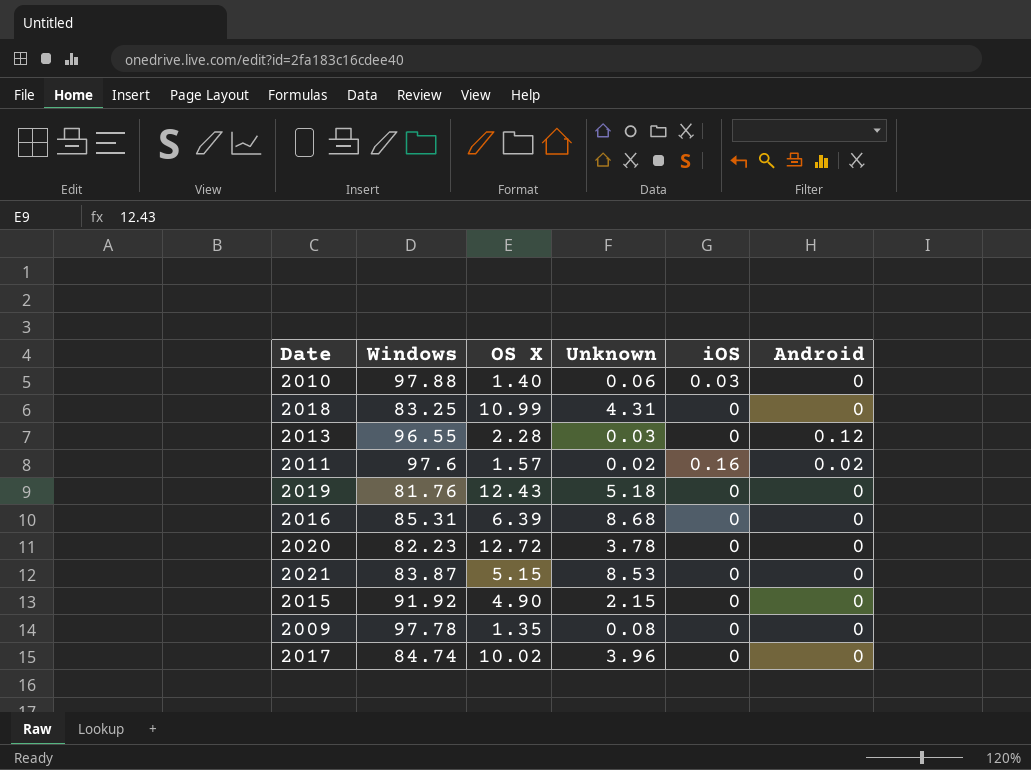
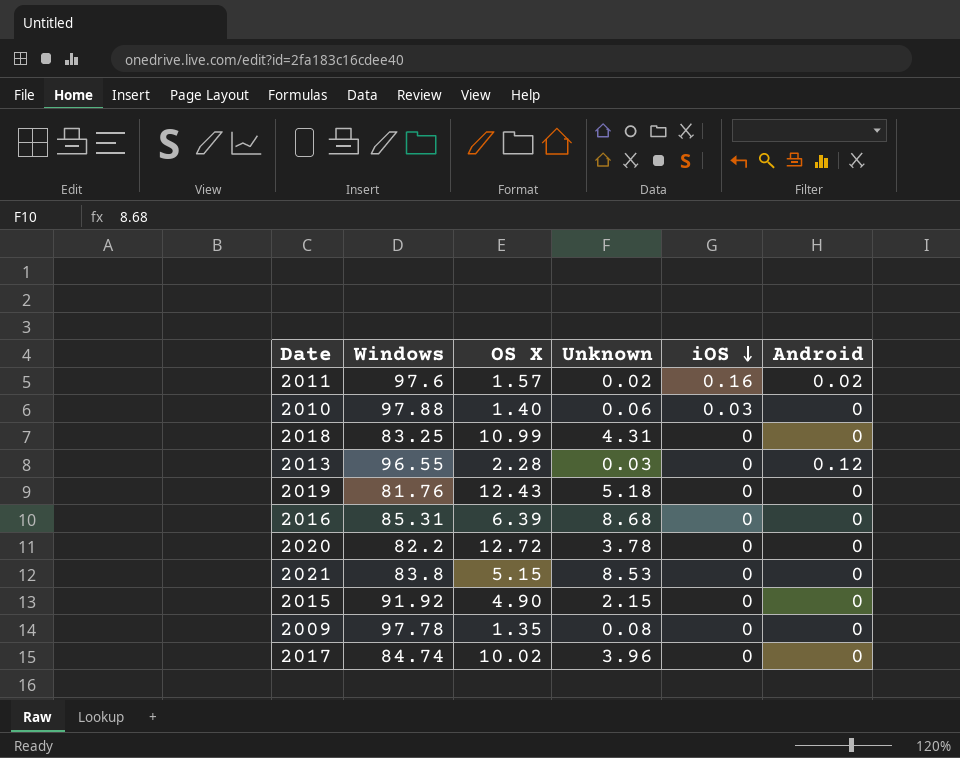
row order: none -> iOS descending
2020 | Windows: 82.23 -> 82.2
2021 | Windows: 83.87 -> 83.8

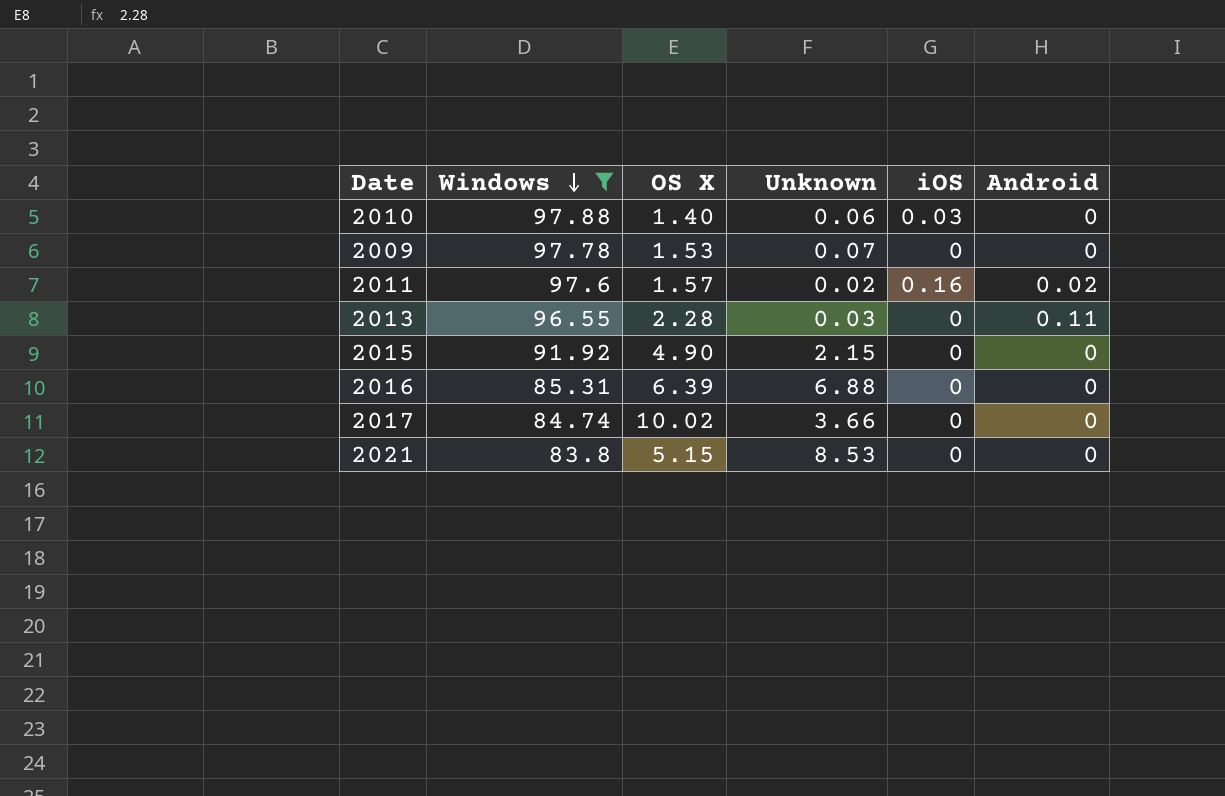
filter: none -> Windows >= 83.8
row order: iOS descending -> Windows descending
2009 | OS X: 1.35 -> 1.53
2009 | Unknown: 0.08 -> 0.07
2013 | Android: 0.12 -> 0.11
2016 | Unknown: 8.68 -> 6.88
2017 | Unknown: 3.96 -> 3.66

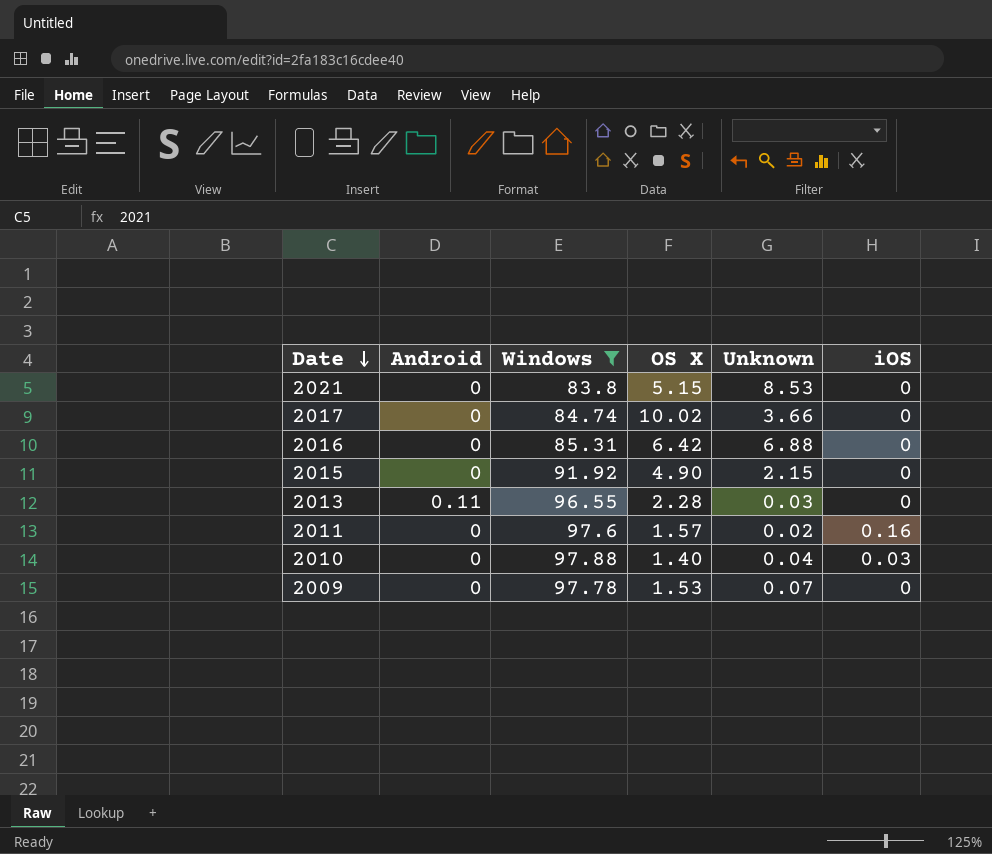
row order: Windows descending -> Date descending
column Android | position: 6 -> 2
2016 | OS X: 6.39 -> 6.42
2011 | Android: 0.02 -> 0
2010 | Unknown: 0.06 -> 0.04

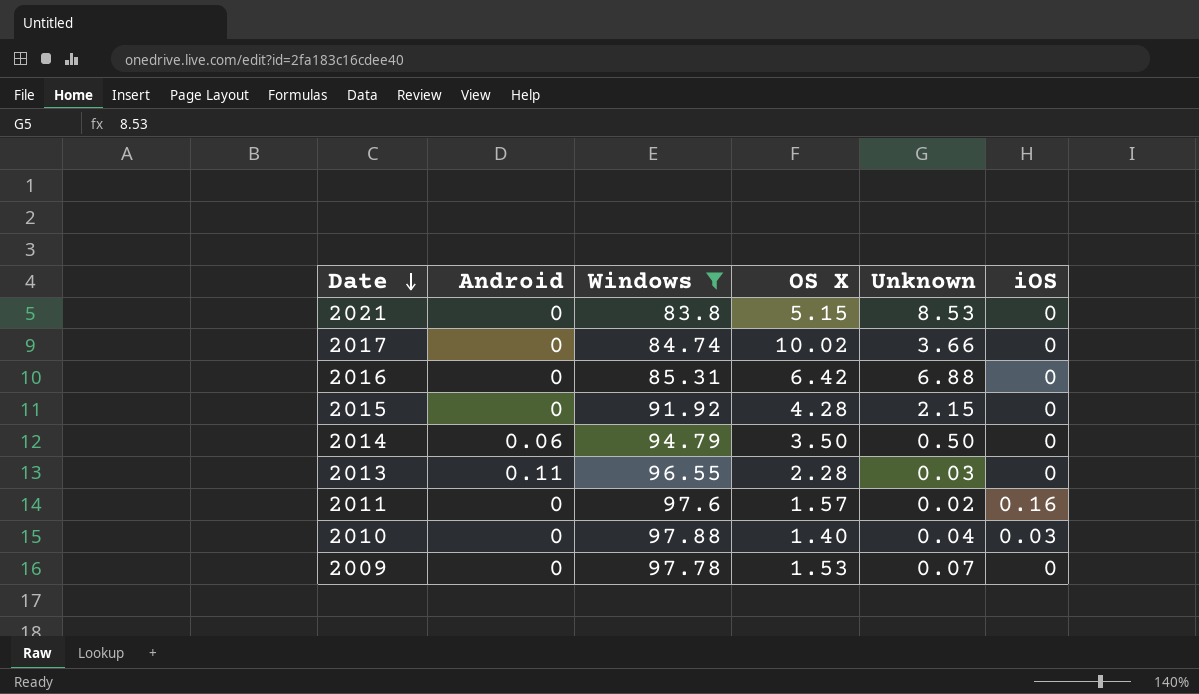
2015 | OS X: 4.90 -> 4.28
row 2014: none -> 0.06 | 94.79 | 3.50 | 0.50 | 0

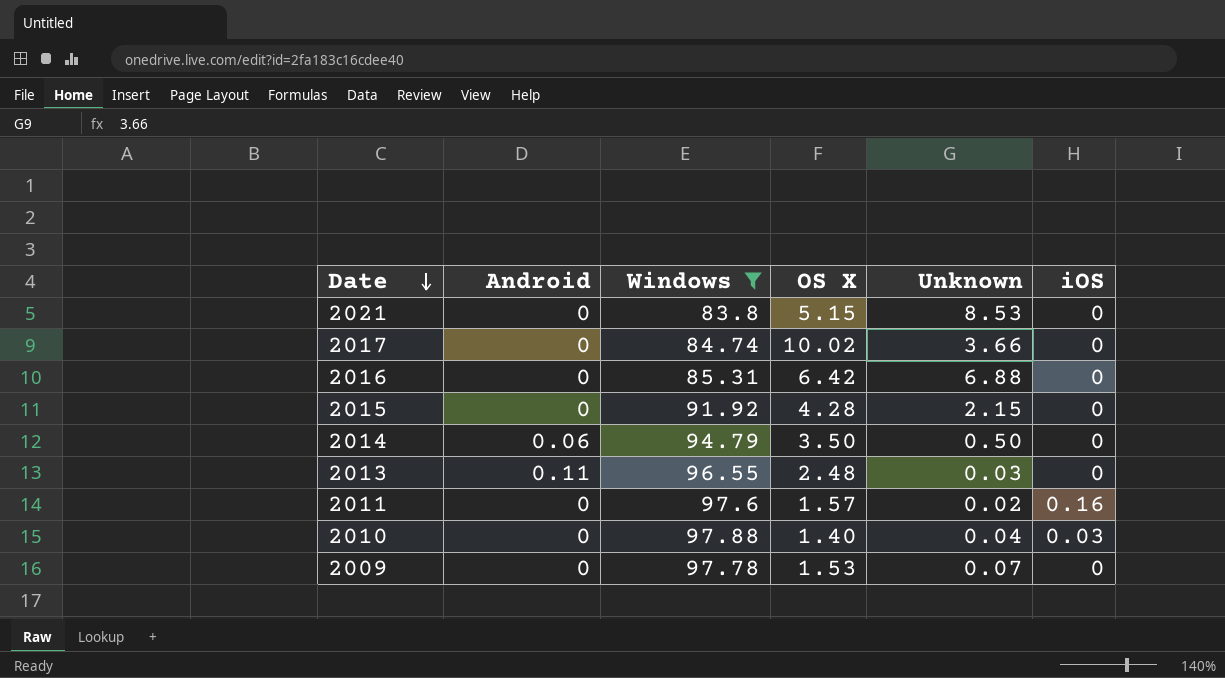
2013 | OS X: 2.28 -> 2.48

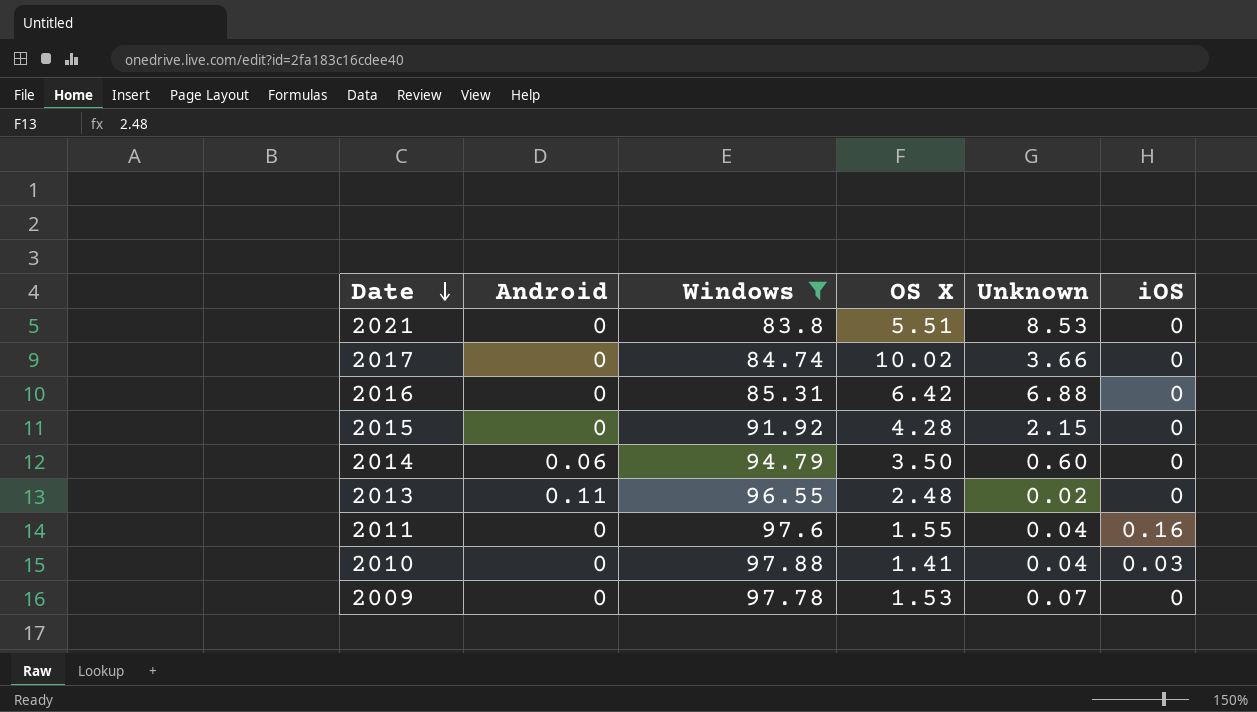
2021 | OS X: 5.15 -> 5.51
2014 | Unknown: 0.50 -> 0.60
2013 | Unknown: 0.03 -> 0.02
2011 | OS X: 1.57 -> 1.55
2011 | Unknown: 0.02 -> 0.04
2010 | OS X: 1.40 -> 1.41

